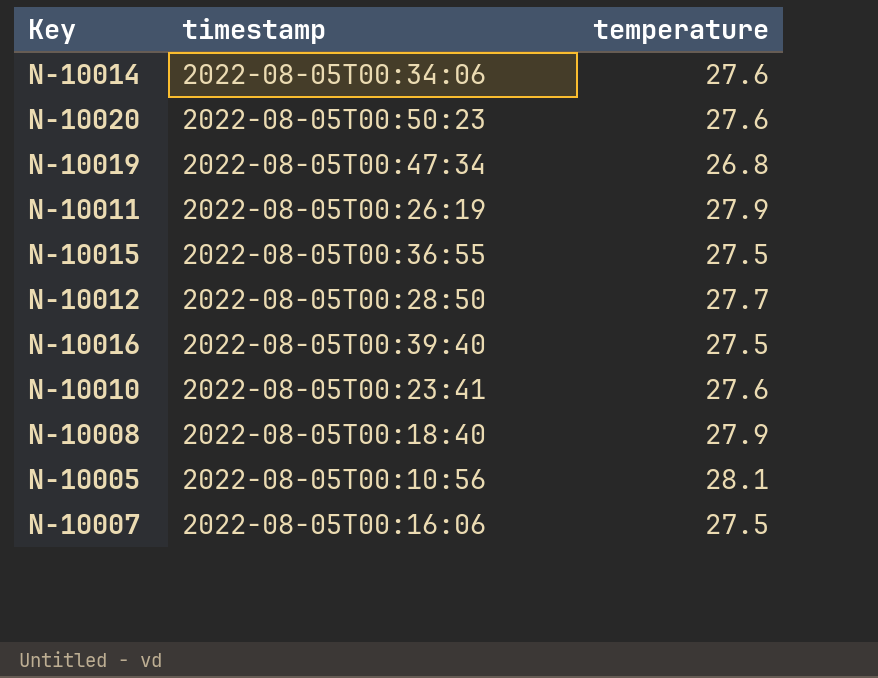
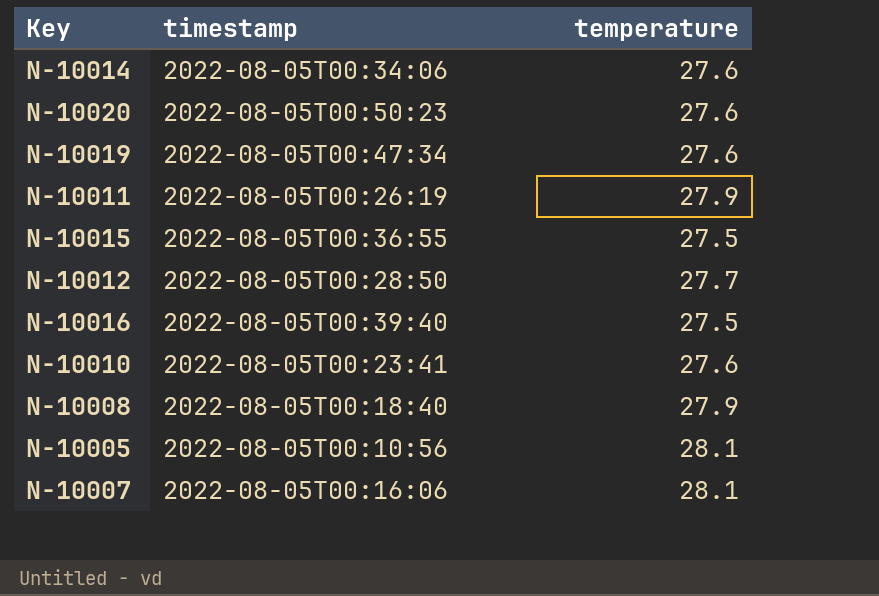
N-10019 | temperature: 26.8 -> 27.6
N-10007 | temperature: 27.5 -> 28.1

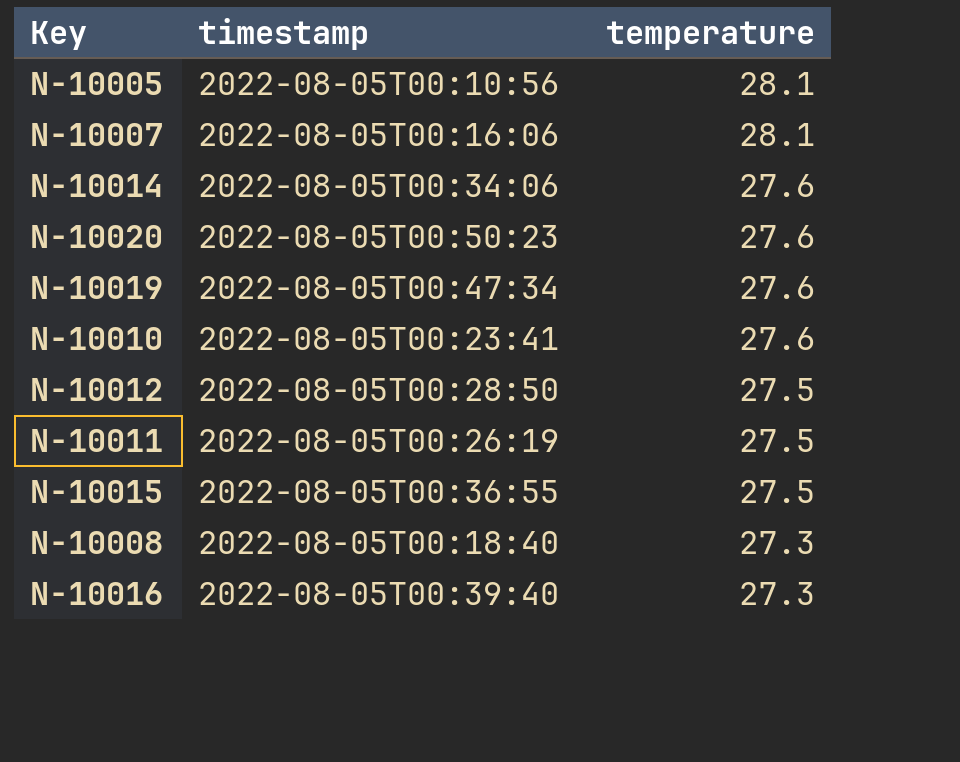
row order: none -> temperature descending
N-10012 | temperature: 27.7 -> 27.5
N-10011 | temperature: 27.9 -> 27.5
N-10008 | temperature: 27.9 -> 27.3
N-10016 | temperature: 27.5 -> 27.3

